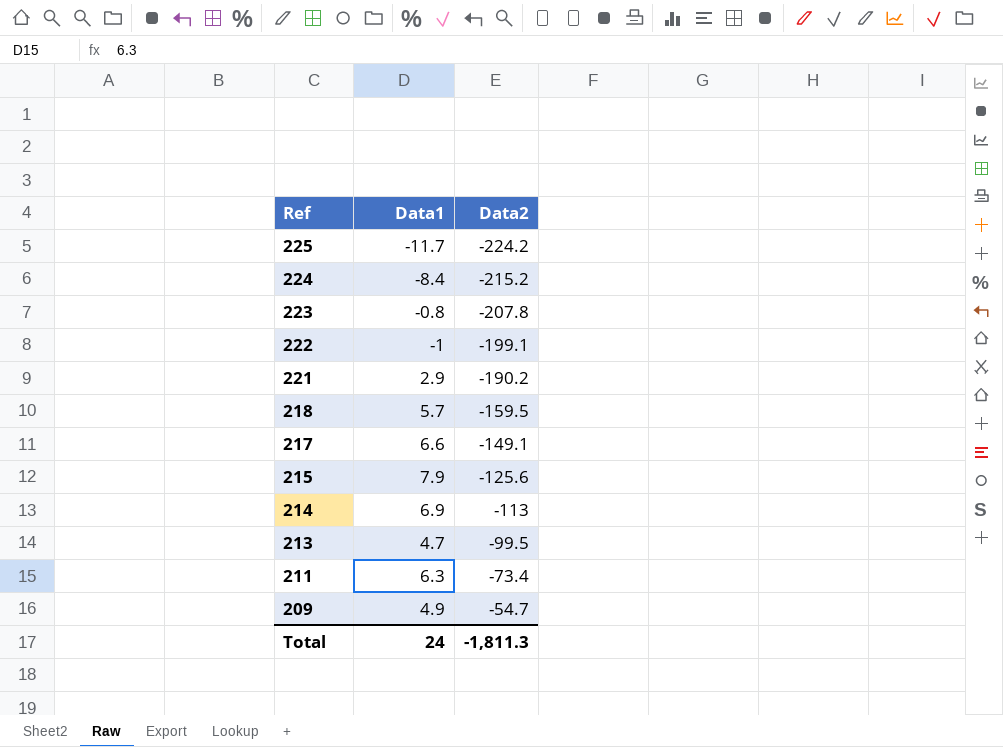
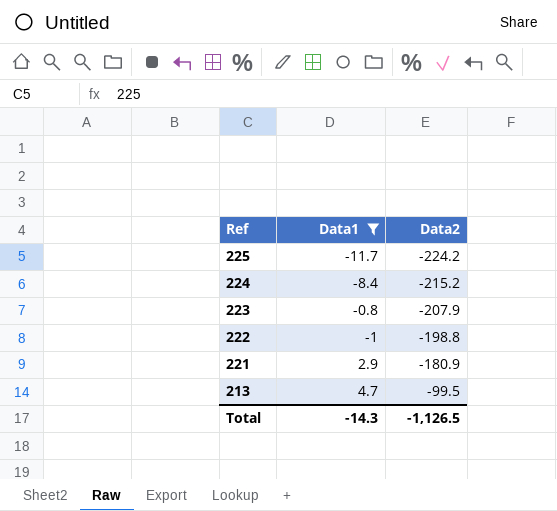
filter: none -> Data1 <= 4.7
223 | Data2: -207.8 -> -207.9
222 | Data2: -199.1 -> -198.8
221 | Data2: -190.2 -> -180.9
Total | Data1: 24 -> -14.3
Total | Data2: -1,811.3 -> -1,126.5

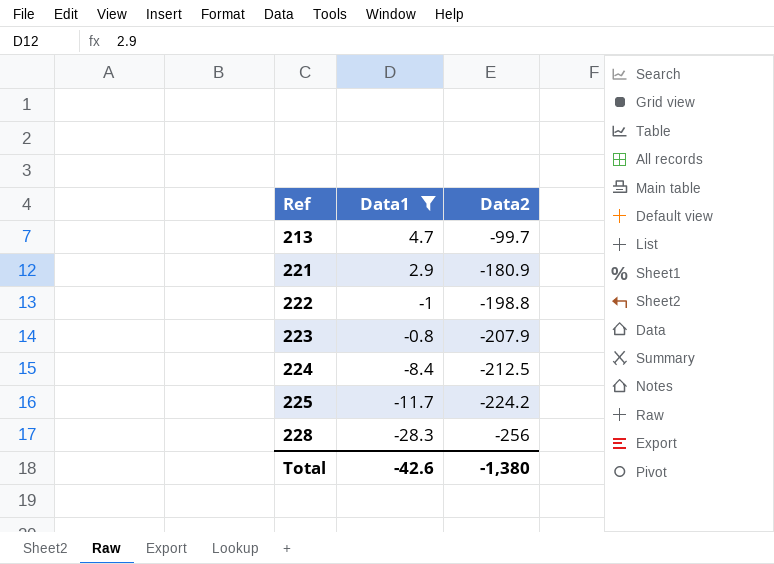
row order: Ref descending -> Ref ascending
213 | Data2: -99.5 -> -99.7
224 | Data2: -215.2 -> -212.5
row 228: none -> -28.3 | -256
Total | Data1: -14.3 -> -42.6
Total | Data2: -1,126.5 -> -1,380

